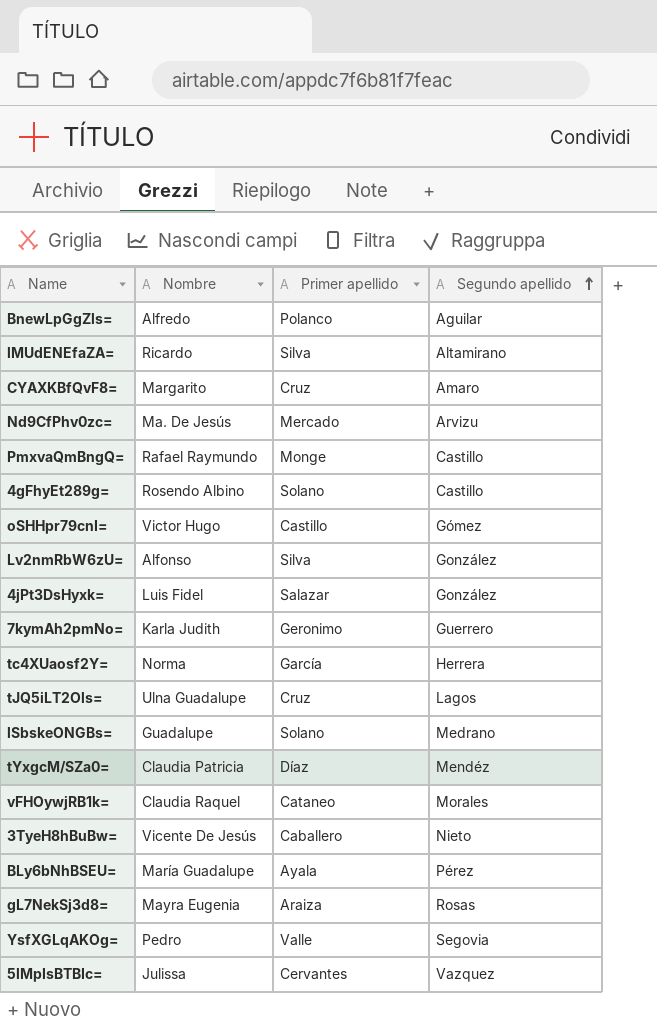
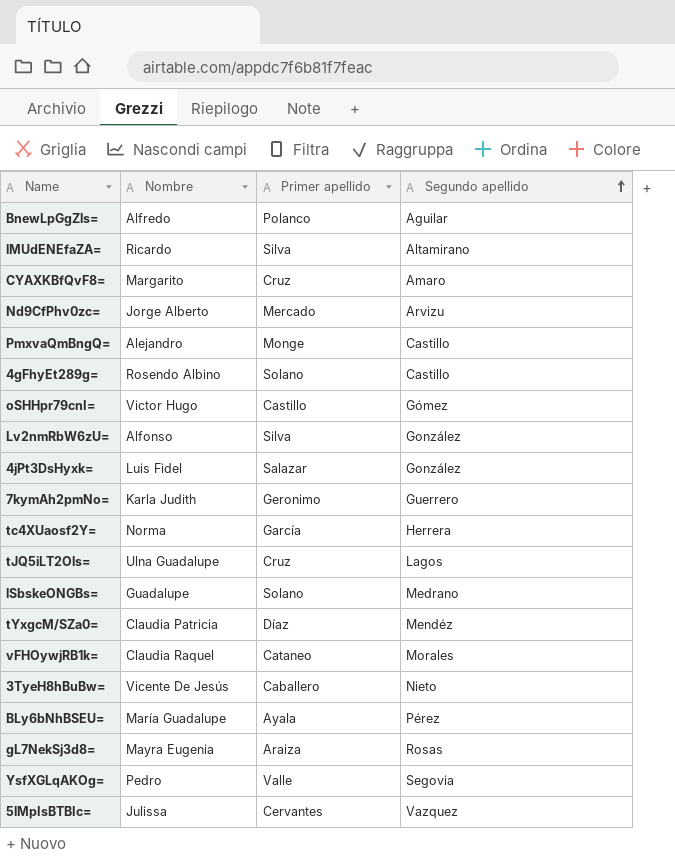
Nd9CfPhv0zc= | Nombre: Ma. De Jesús -> Jorge Alberto
PmxvaQmBngQ= | Nombre: Rafael Raymundo -> Alejandro

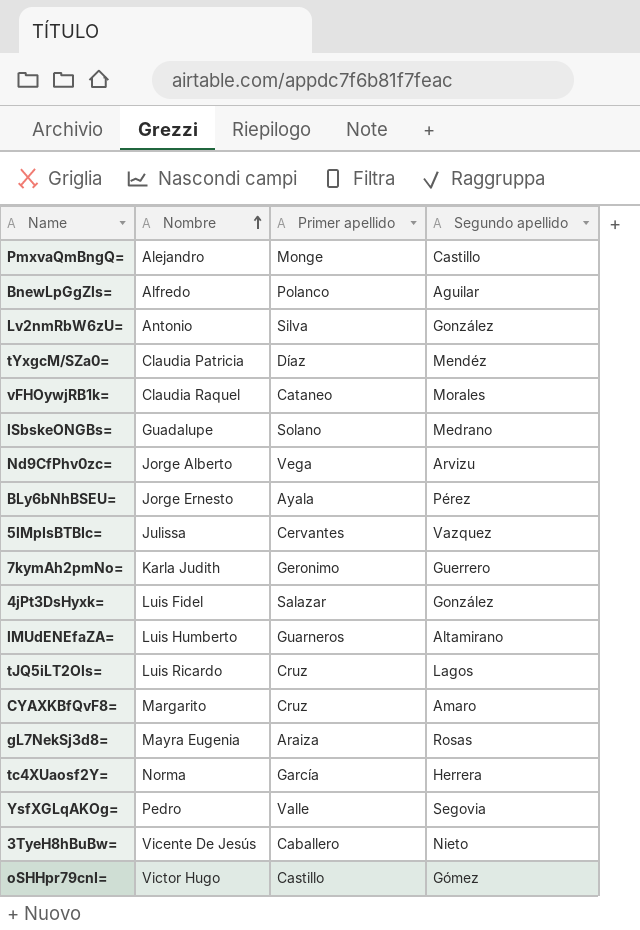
row order: Segundo apellido ascending -> Nombre ascending
row 4gFhyEt289g=: Rosendo Albino | Solano | Castillo -> none
Lv2nmRbW6zU= | Nombre: Alfonso -> Antonio
Nd9CfPhv0zc= | Primer apellido: Mercado -> Vega
BLy6bNhBSEU= | Nombre: María Guadalupe -> Jorge Ernesto
lMUdENEfaZA= | Nombre: Ricardo -> Luis Humberto
lMUdENEfaZA= | Primer apellido: Silva -> Guarneros
tJQ5iLT2Ols= | Nombre: Ulna Guadalupe -> Luis Ricardo

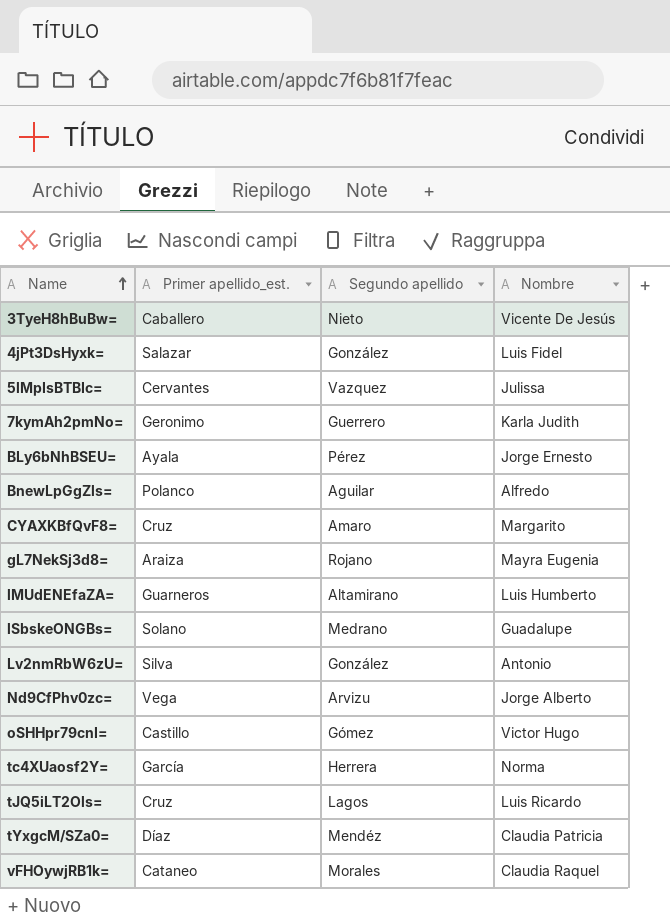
row order: Nombre ascending -> Name ascending
column name: Primer apellido -> Primer apellido_est.
column Nombre | position: 2 -> 4
row PmxvaQmBngQ=: Alejandro | Monge | Castillo -> none
row YsfXGLqAKOg=: Pedro | Valle | Segovia -> none
gL7NekSj3d8= | Segundo apellido: Rosas -> Rojano

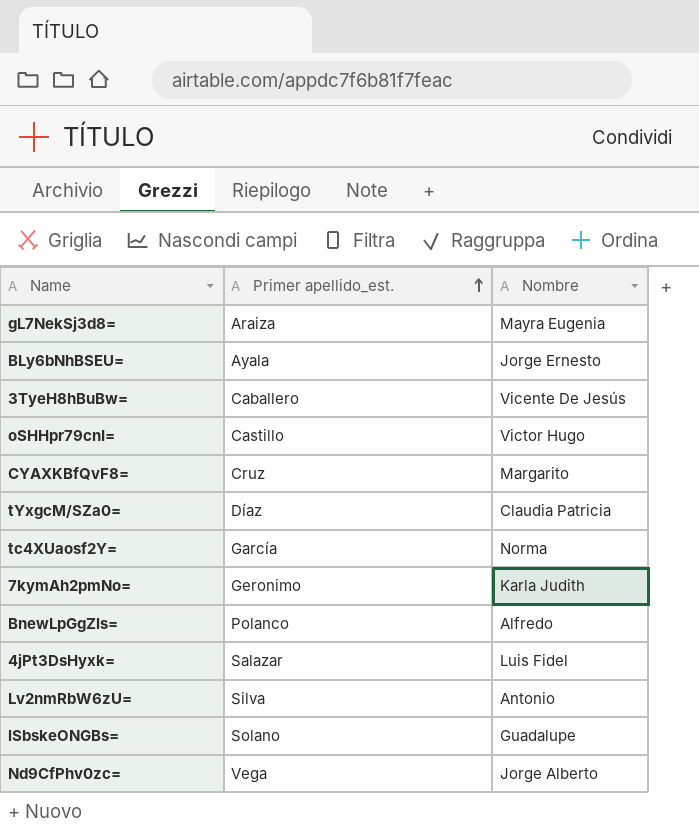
row order: Name ascending -> Primer apellido_est. ascending
column Segundo apellido | position: 3 -> none
row 5lMpIsBTBIc=: Cervantes | Vazquez | Julissa -> none
row lMUdENEfaZA=: Guarneros | Altamirano | Luis Humberto -> none
row tJQ5iLT2Ols=: Cruz | Lagos | Luis Ricardo -> none
row vFHOywjRB1k=: Cataneo | Morales | Claudia Raquel -> none

